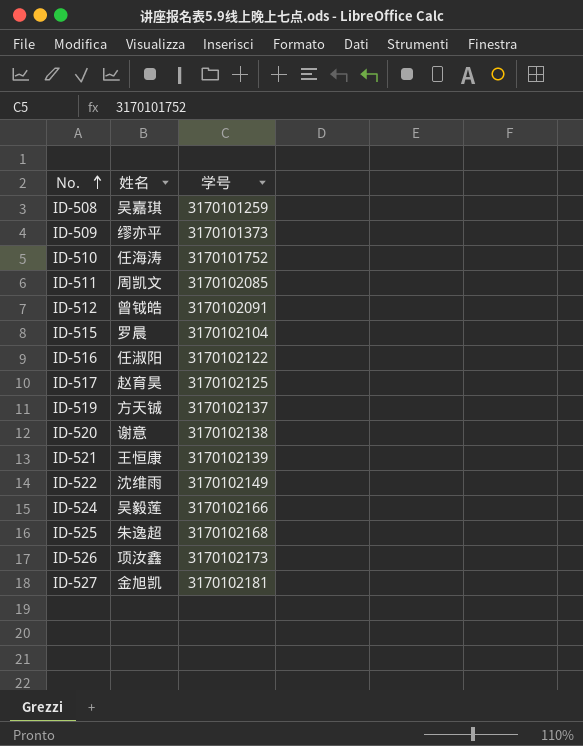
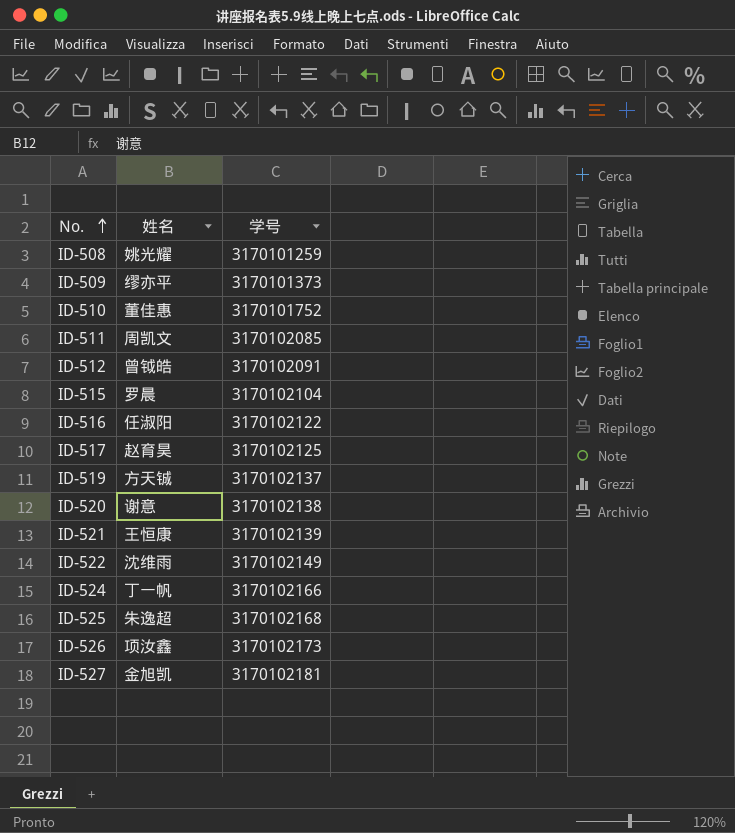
ID-508 | 姓名: 吴嘉琪 -> 姚光耀
ID-510 | 姓名: 任海涛 -> 董佳惠
ID-524 | 姓名: 吴毅莲 -> 丁一帆

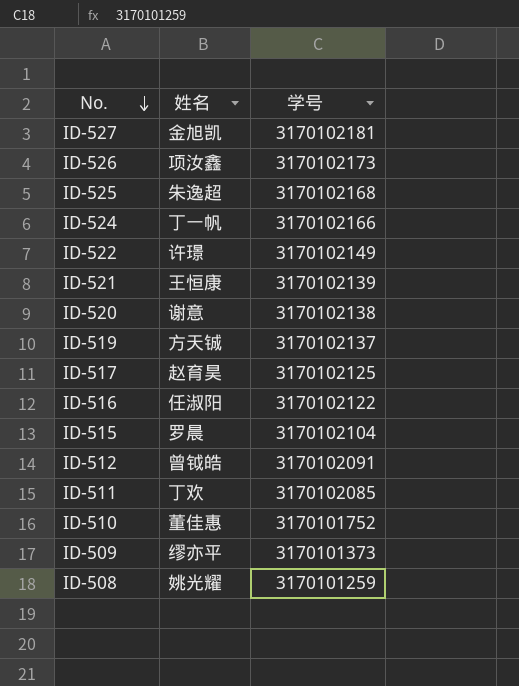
row order: No. ascending -> No. descending
ID-522 | 姓名: 沈维雨 -> 许璟
ID-511 | 姓名: 周凯文 -> 丁欢

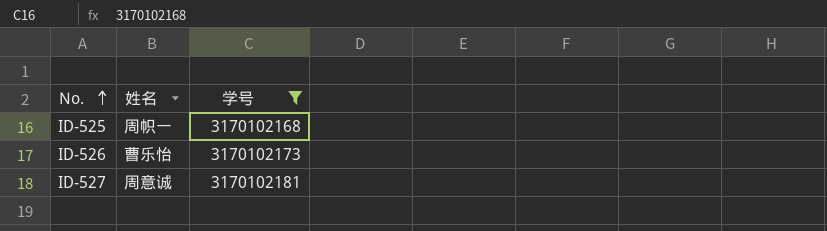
filter: none -> 学号 >= 3170102168
row order: No. descending -> No. ascending
ID-525 | 姓名: 朱逸超 -> 周帜一
ID-526 | 姓名: 项汝鑫 -> 曹乐怡
ID-527 | 姓名: 金旭凯 -> 周意诚

